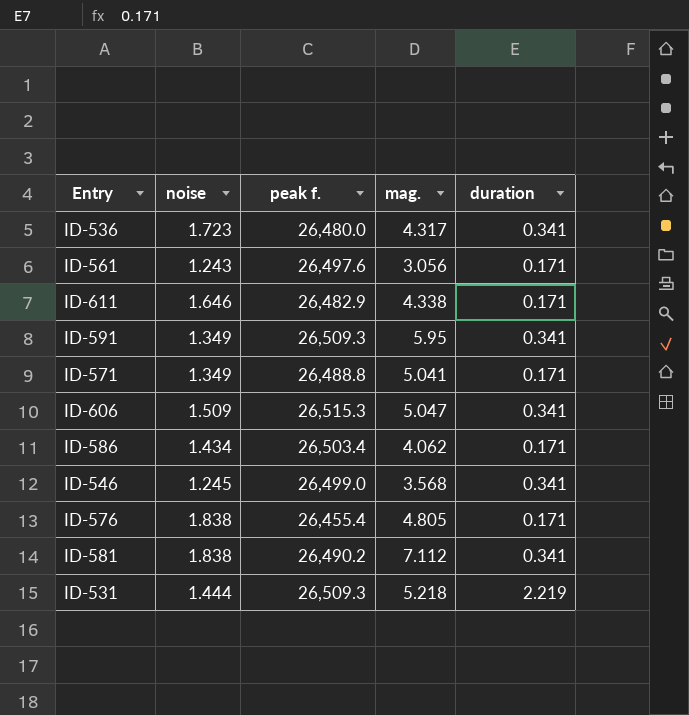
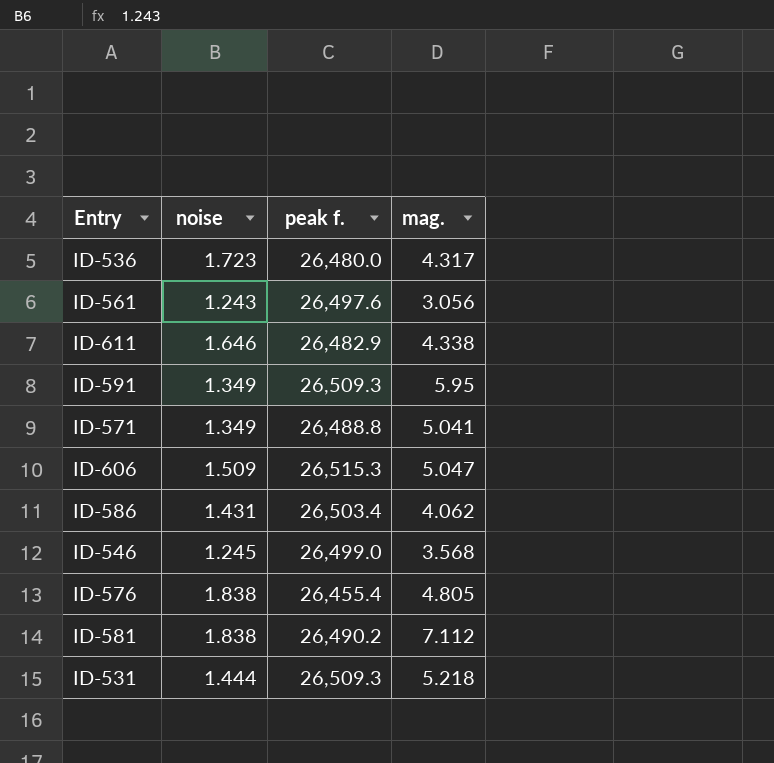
column duration | position: 5 -> none
ID-586 | noise: 1.434 -> 1.431

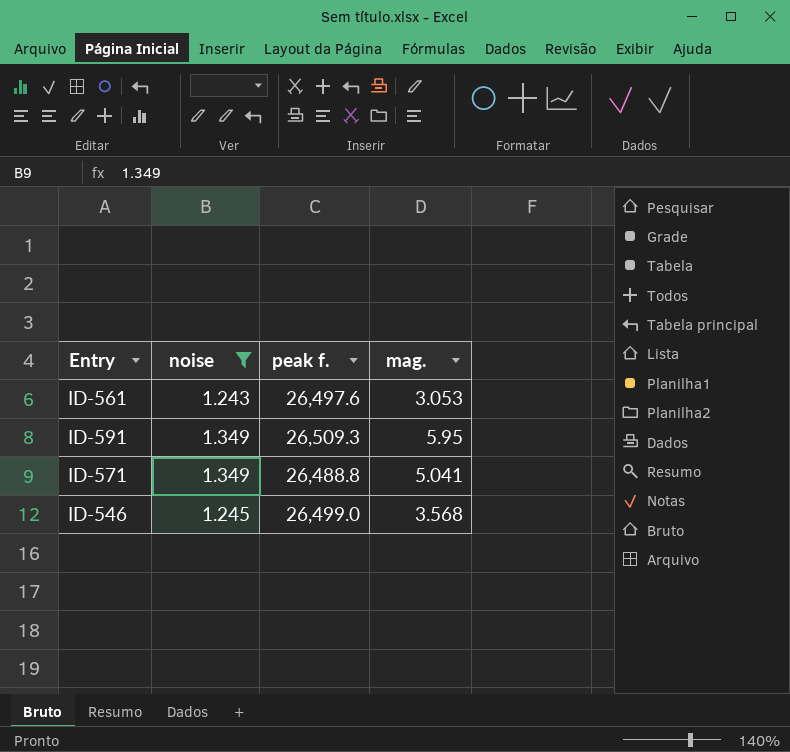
filter: none -> noise <= 1.349
ID-561 | mag.: 3.056 -> 3.053

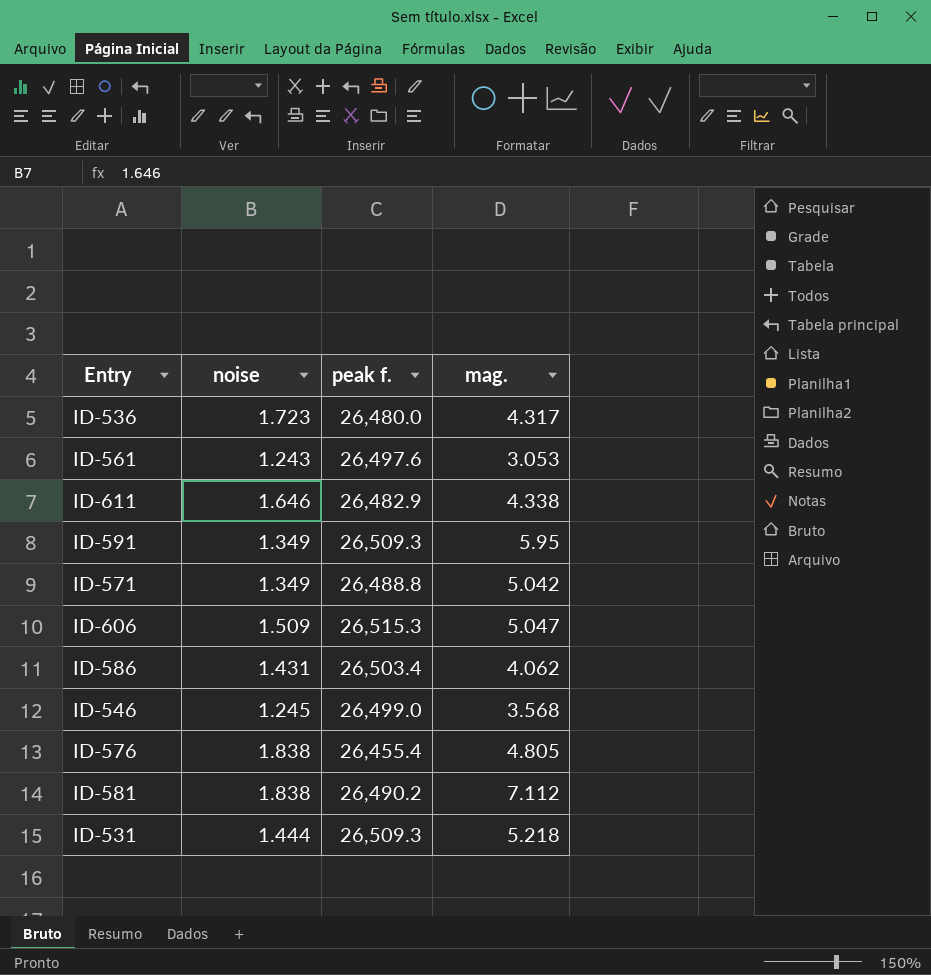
filter: noise <= 1.349 -> none
ID-571 | mag.: 5.041 -> 5.042

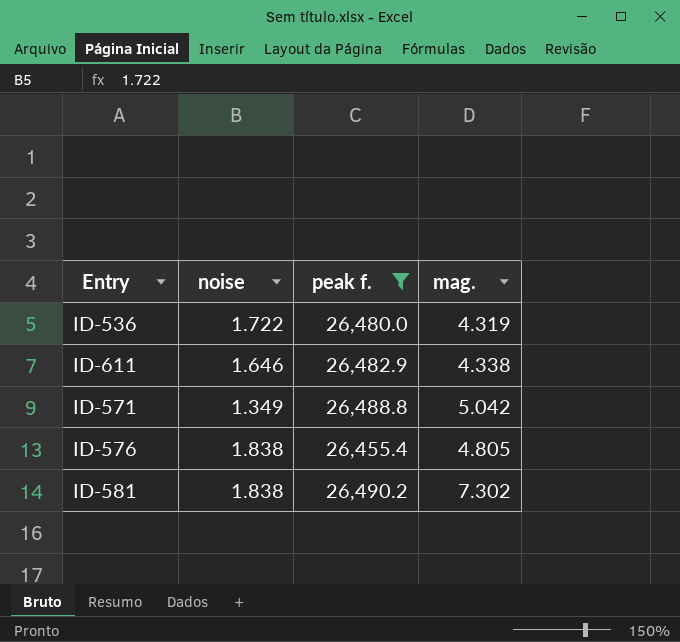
filter: none -> peak f. <= 26,490.2
ID-536 | noise: 1.723 -> 1.722
ID-536 | mag.: 4.317 -> 4.319
ID-581 | mag.: 7.112 -> 7.302

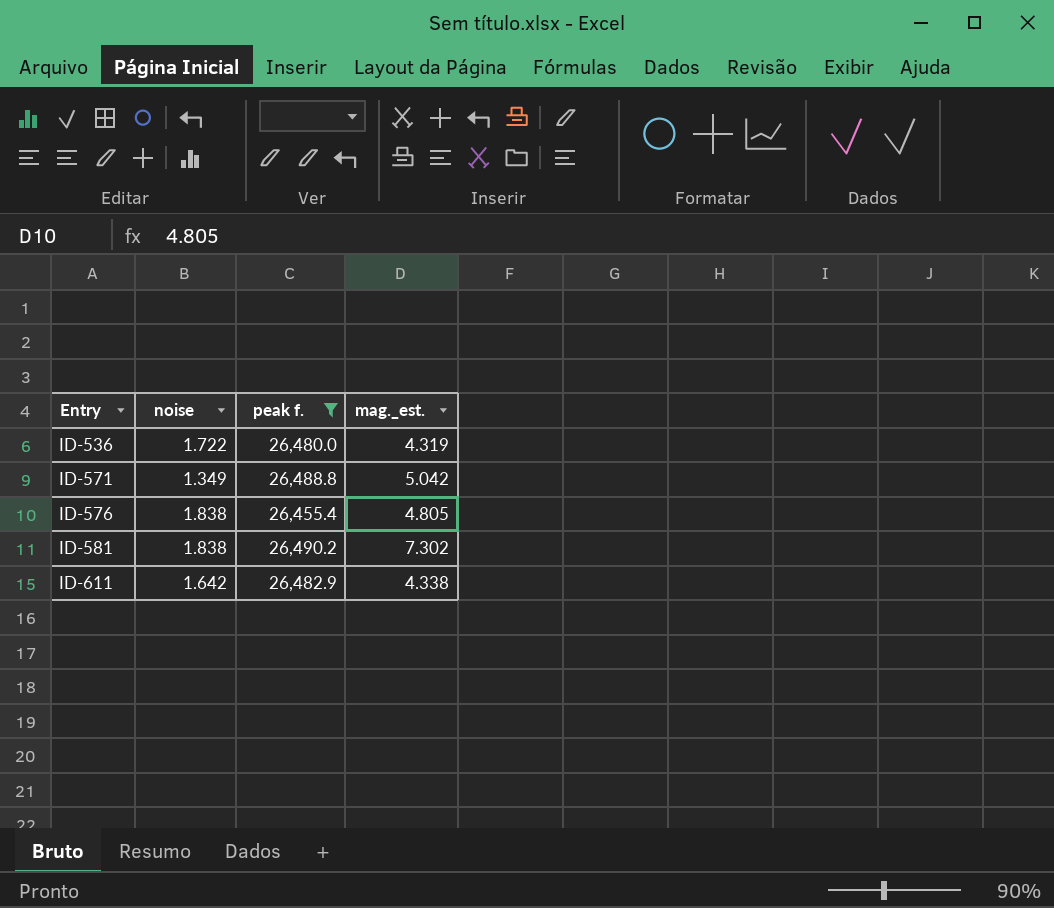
row order: none -> Entry ascending
column name: mag. -> mag._est.
ID-611 | noise: 1.646 -> 1.642

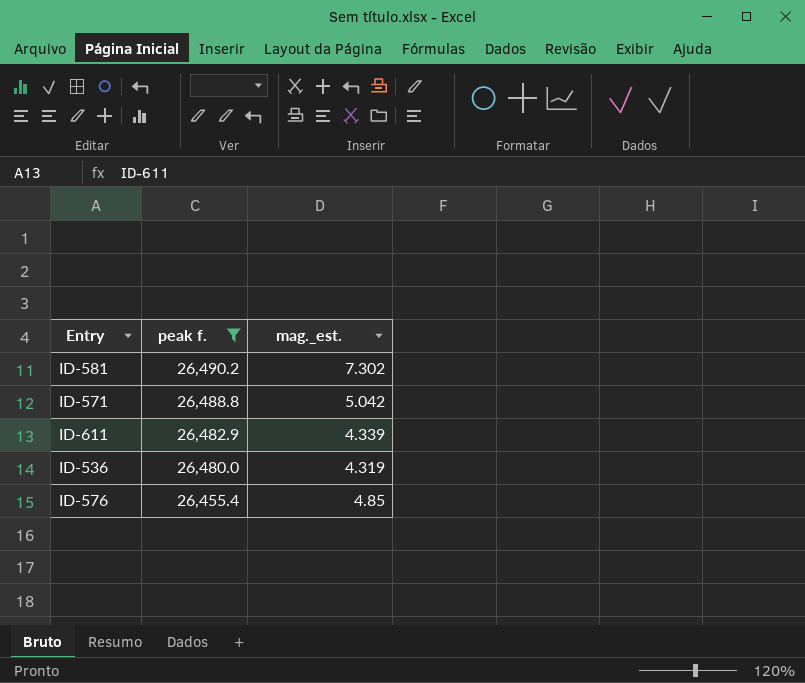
row order: Entry ascending -> peak f. descending
column noise | position: 2 -> none
ID-611 | mag._est.: 4.338 -> 4.339
ID-576 | mag._est.: 4.805 -> 4.85

